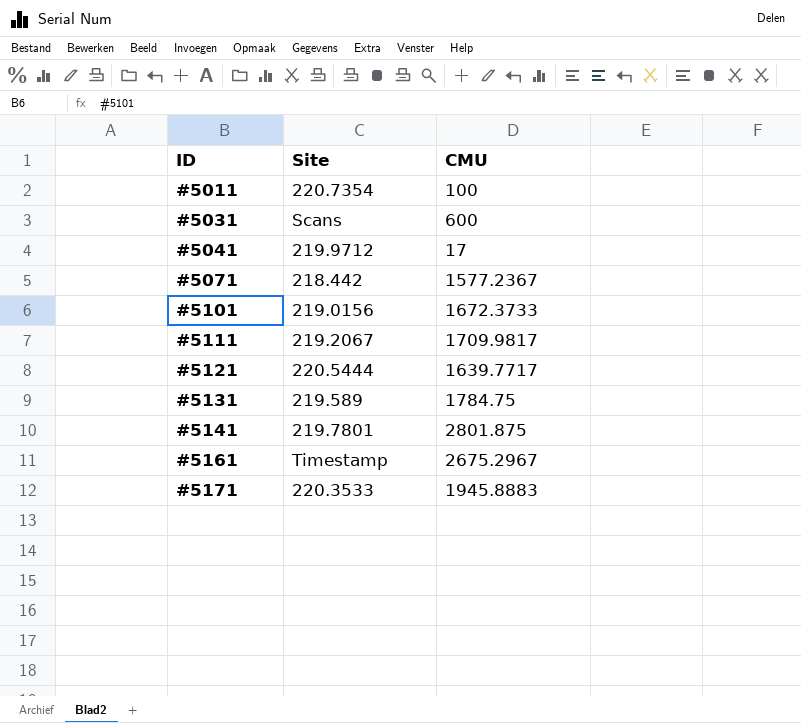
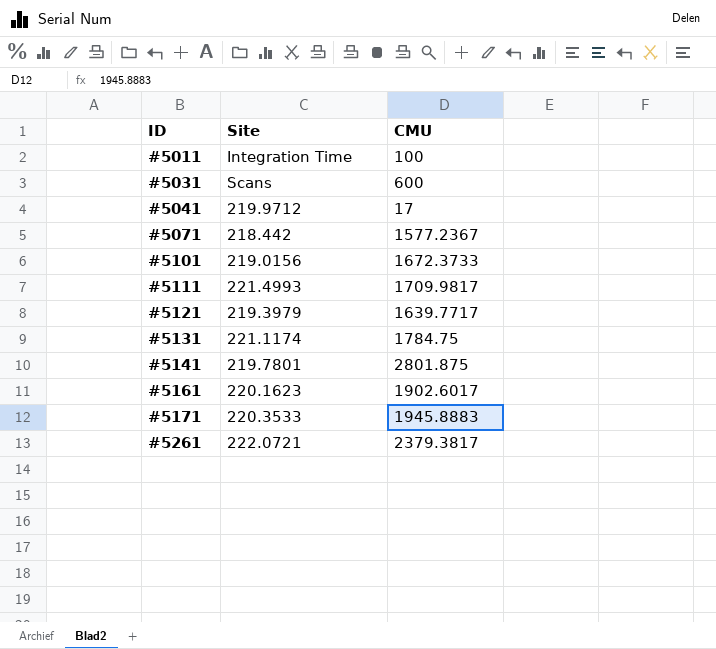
#5011 | Site: 220.7354 -> Integration Time
#5111 | Site: 219.2067 -> 221.4993
#5121 | Site: 220.5444 -> 219.3979
#5131 | Site: 219.589 -> 221.1174
#5161 | Site: Timestamp -> 220.1623
#5161 | CMU: 2675.2967 -> 1902.6017
row #5261: none -> 222.0721 | 2379.3817

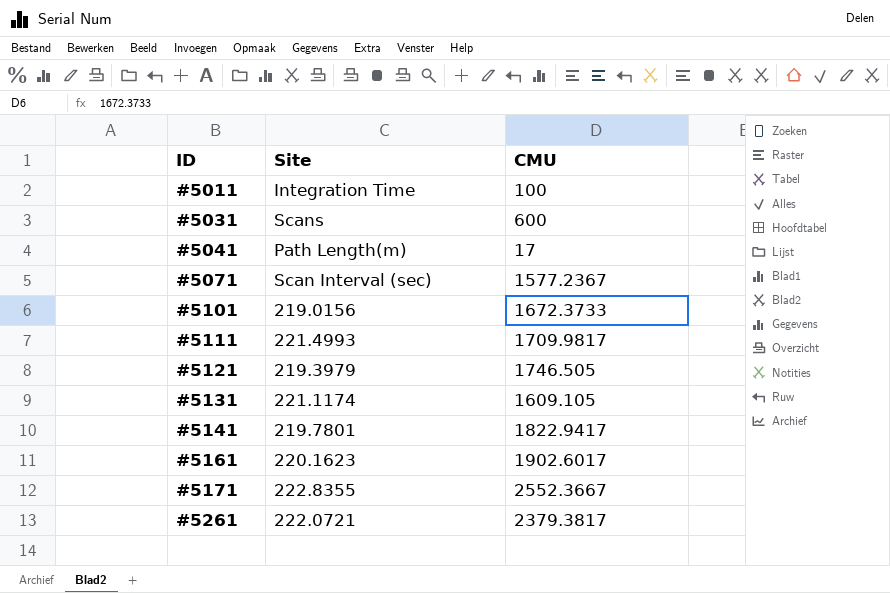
#5041 | Site: 219.9712 -> Path Length(m)
#5071 | Site: 218.442 -> Scan Interval (sec)
#5121 | CMU: 1639.7717 -> 1746.505
#5131 | CMU: 1784.75 -> 1609.105
#5141 | CMU: 2801.875 -> 1822.9417
#5171 | Site: 220.3533 -> 222.8355
#5171 | CMU: 1945.8883 -> 2552.3667

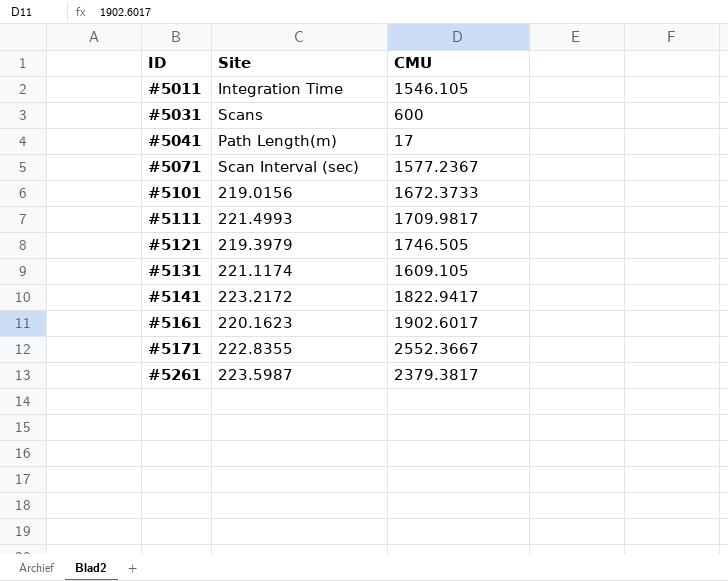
#5011 | CMU: 100 -> 1546.105
#5141 | Site: 219.7801 -> 223.2172
#5261 | Site: 222.0721 -> 223.5987

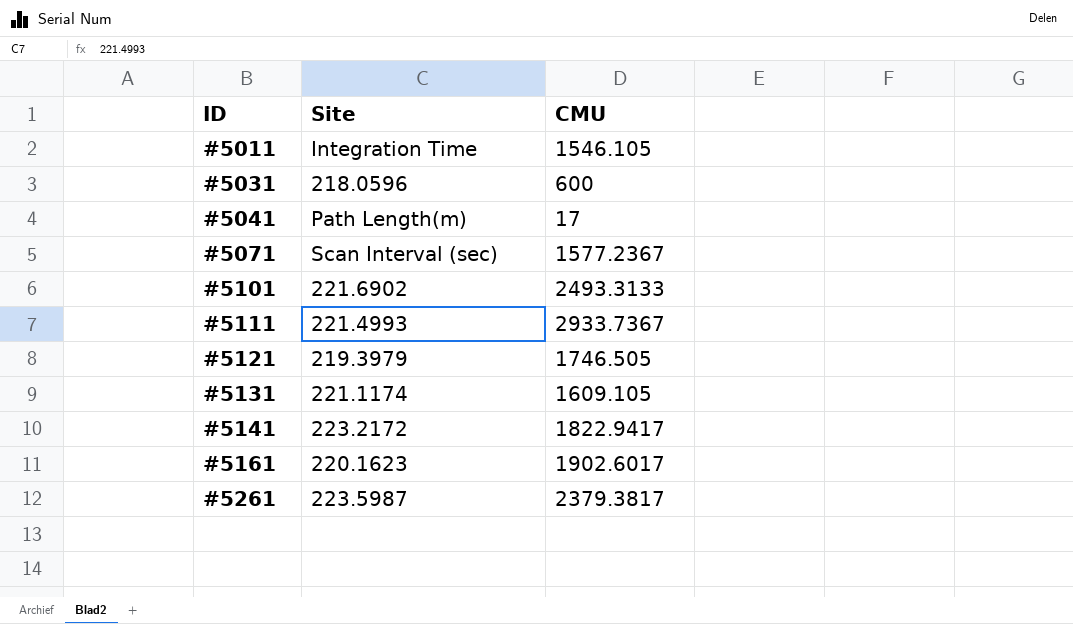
row #5171: 222.8355 | 2552.3667 -> none
#5031 | Site: Scans -> 218.0596
#5101 | Site: 219.0156 -> 221.6902
#5101 | CMU: 1672.3733 -> 2493.3133
#5111 | CMU: 1709.9817 -> 2933.7367

